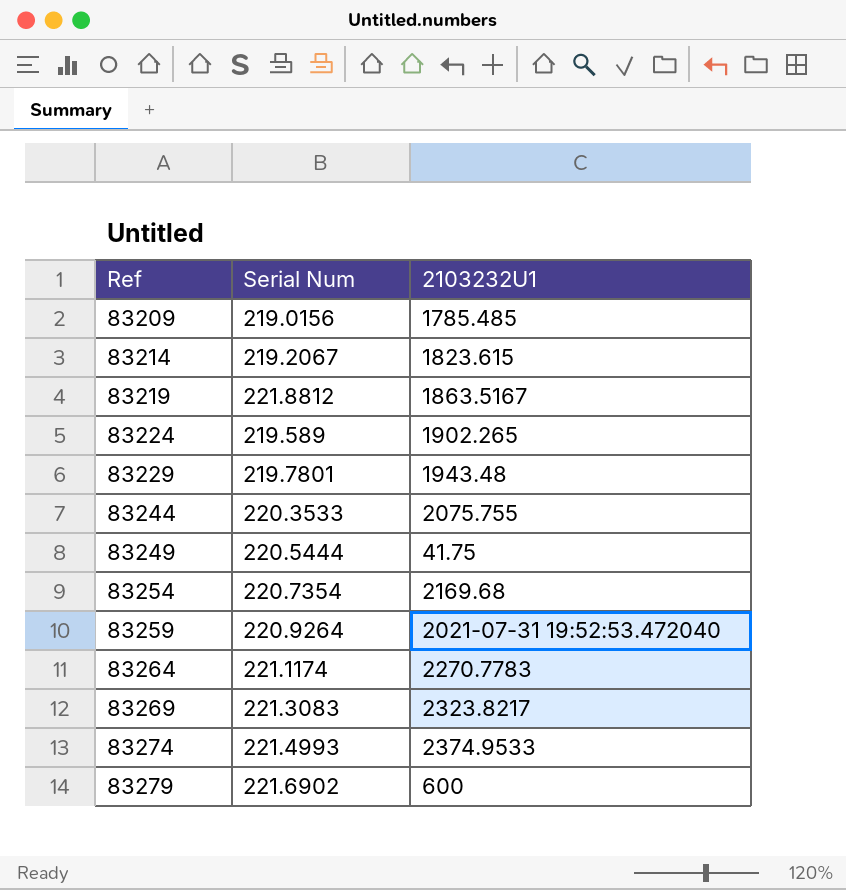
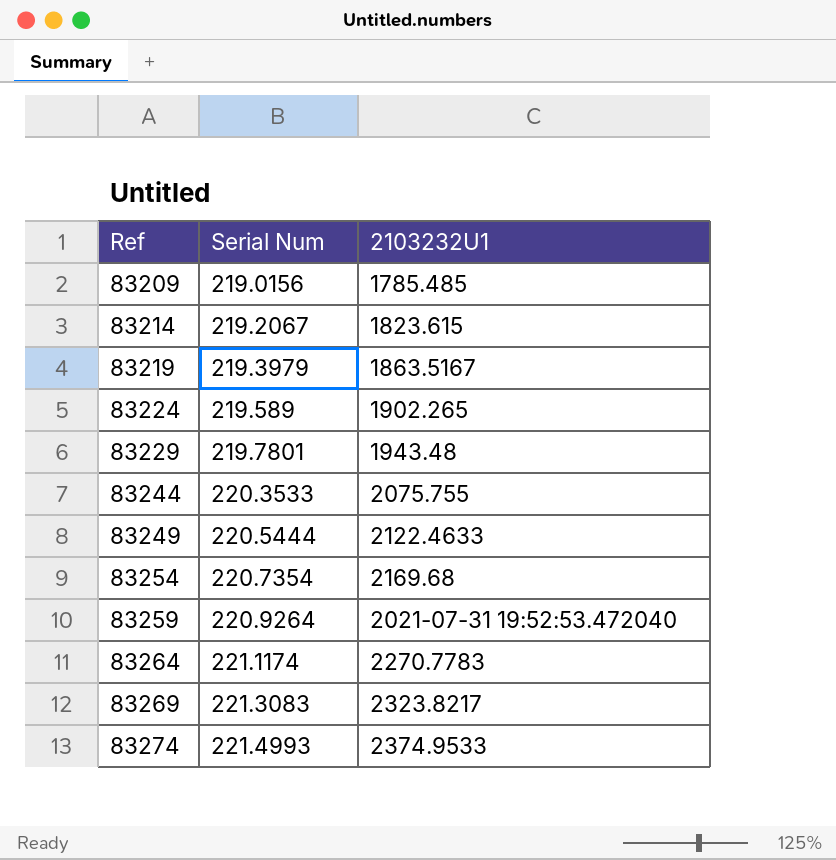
row 83279: 221.6902 | 600 -> none
83219 | Serial Num: 221.8812 -> 219.3979
83249 | 2103232U1: 41.75 -> 2122.4633

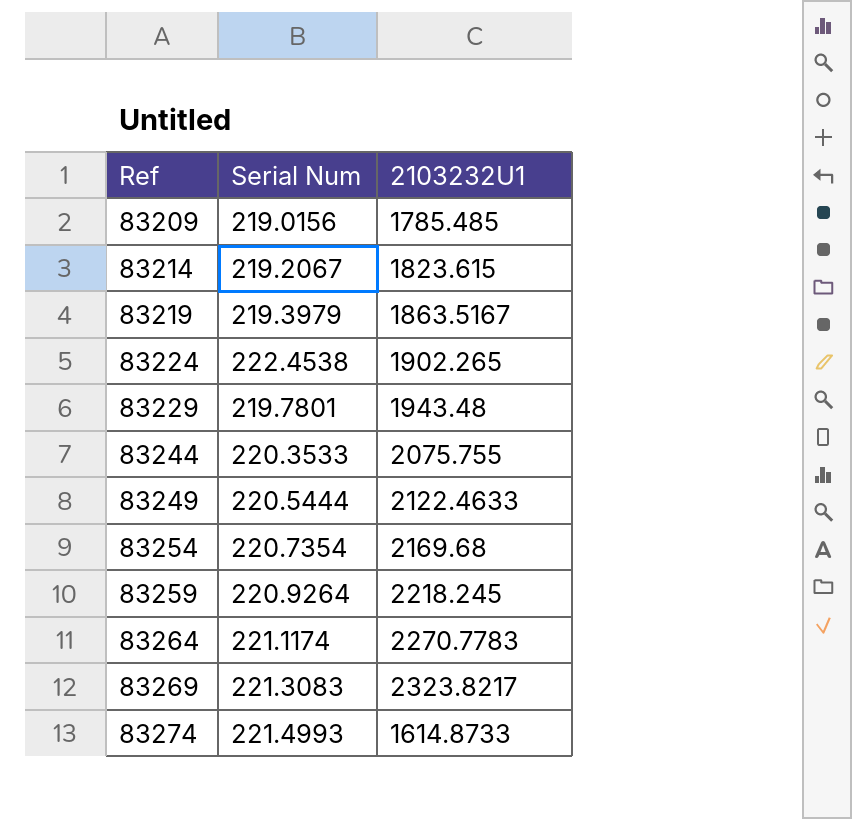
83224 | Serial Num: 219.589 -> 222.4538
83259 | 2103232U1: 2021-07-31 19:52:53.472040 -> 2218.245
83274 | 2103232U1: 2374.9533 -> 1614.8733

